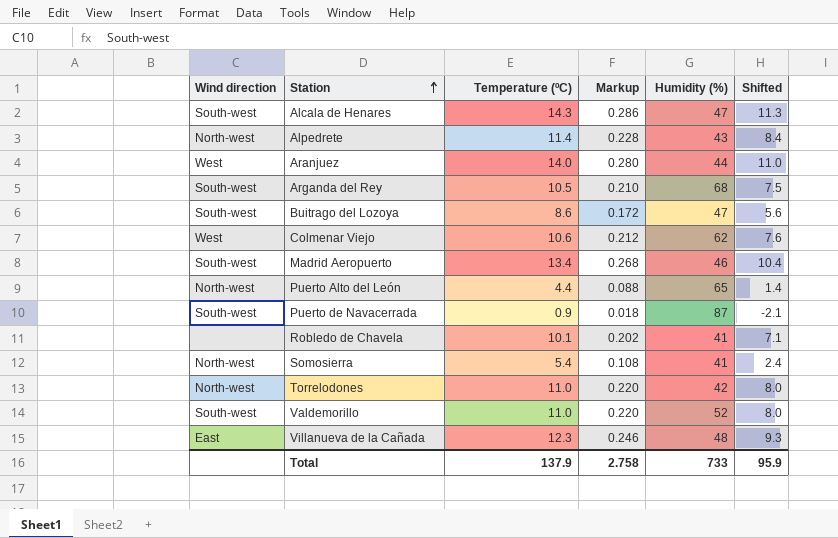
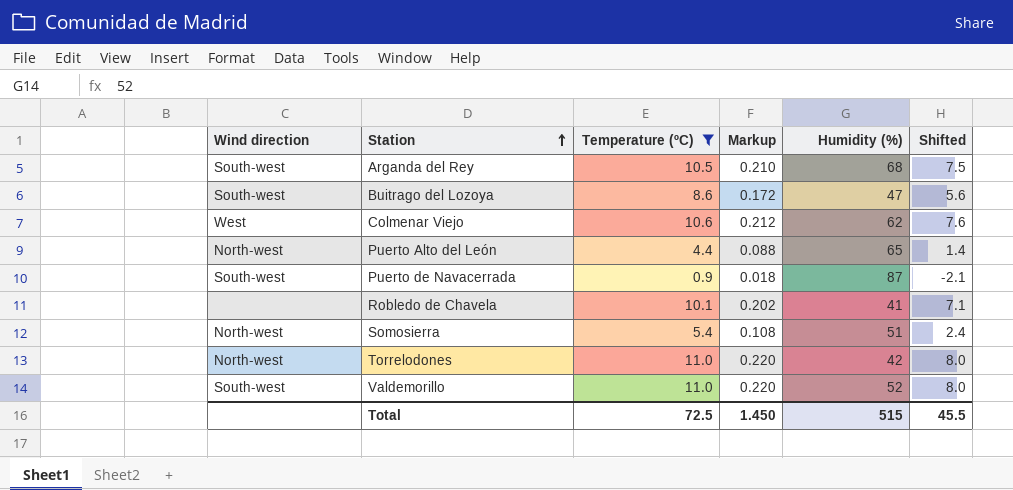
filter: none -> Temperature (ºC) <= 11.0
Somosierra | Humidity (%): 41 -> 51
Total | Temperature (ºC): 137.9 -> 72.5
Total | Markup: 2.758 -> 1.450
Total | Humidity (%): 733 -> 515
Total | Shifted: 95.9 -> 45.5

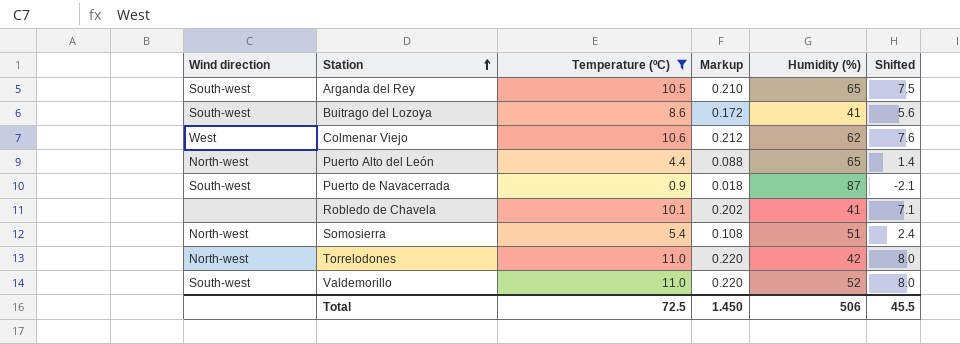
Arganda del Rey | Humidity (%): 68 -> 65
Buitrago del Lozoya | Humidity (%): 47 -> 41
Total | Humidity (%): 515 -> 506

